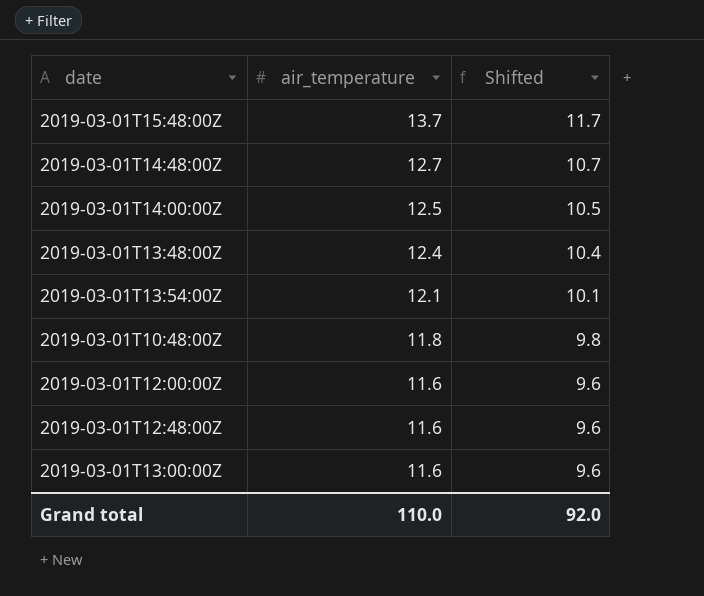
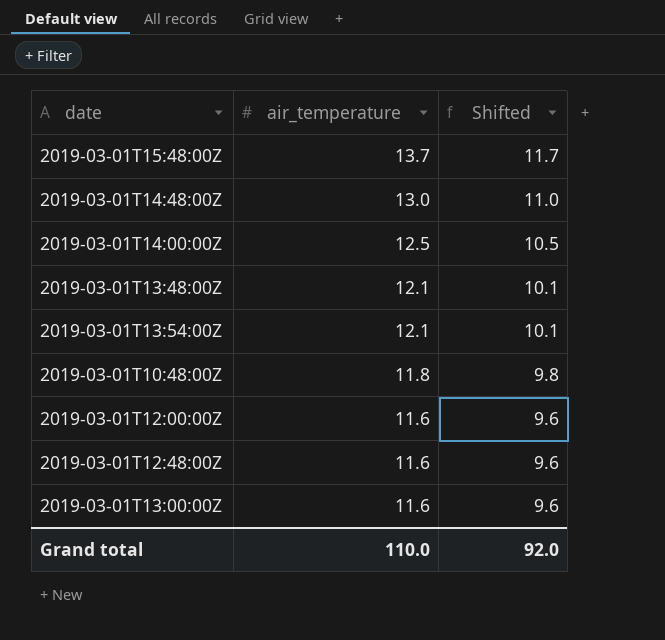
2019-03-01T14:48:00Z | air_temperature: 12.7 -> 13.0
2019-03-01T14:48:00Z | Shifted: 10.7 -> 11.0
2019-03-01T13:48:00Z | air_temperature: 12.4 -> 12.1
2019-03-01T13:48:00Z | Shifted: 10.4 -> 10.1

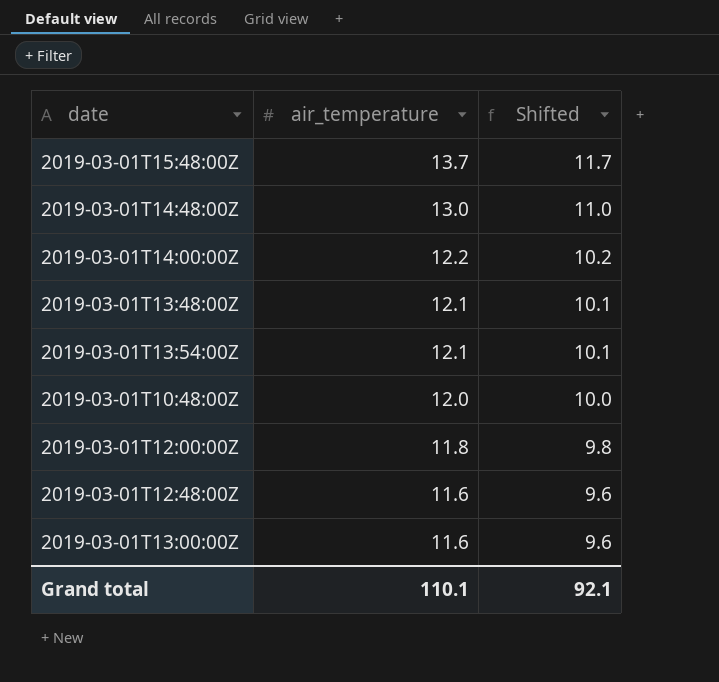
2019-03-01T14:00:00Z | air_temperature: 12.5 -> 12.2
2019-03-01T14:00:00Z | Shifted: 10.5 -> 10.2
2019-03-01T10:48:00Z | air_temperature: 11.8 -> 12.0
2019-03-01T10:48:00Z | Shifted: 9.8 -> 10.0
2019-03-01T12:00:00Z | air_temperature: 11.6 -> 11.8
2019-03-01T12:00:00Z | Shifted: 9.6 -> 9.8
Grand total | air_temperature: 110.0 -> 110.1
Grand total | Shifted: 92.0 -> 92.1

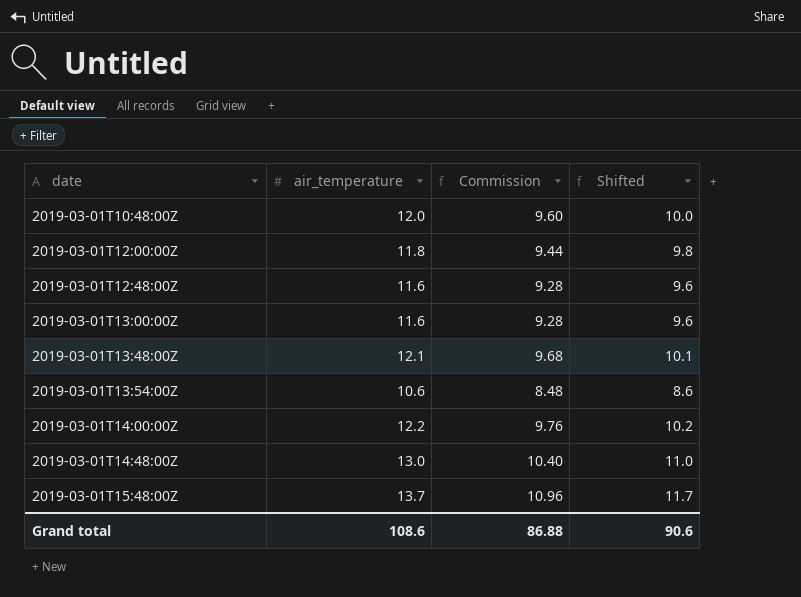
row order: air_temperature descending -> date ascending
column Commission | formula: none -> [air_temperature] * 0.8
2019-03-01T13:54:00Z | air_temperature: 12.1 -> 10.6
2019-03-01T13:54:00Z | Shifted: 10.1 -> 8.6
Grand total | air_temperature: 110.1 -> 108.6
Grand total | Shifted: 92.1 -> 90.6

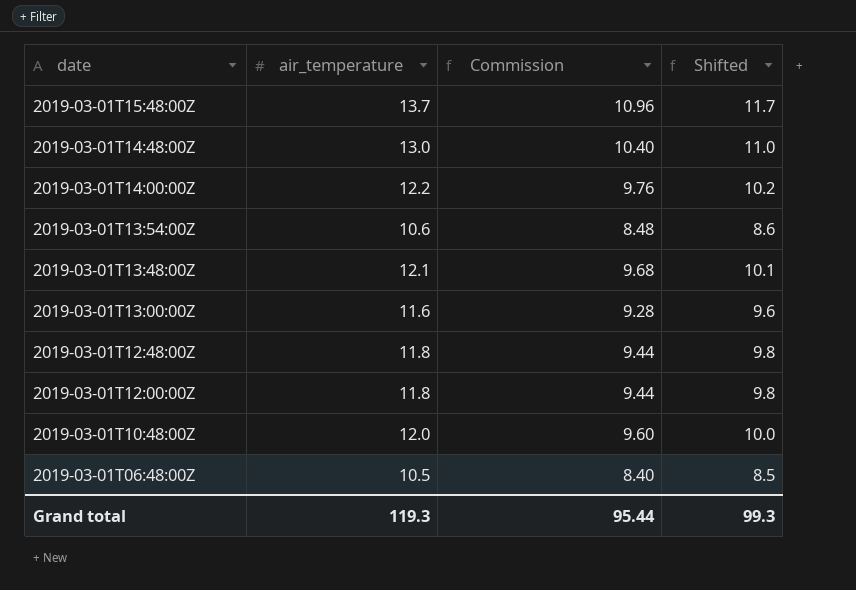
row order: date ascending -> date descending
2019-03-01T12:48:00Z | air_temperature: 11.6 -> 11.8
2019-03-01T12:48:00Z | Commission: 9.28 -> 9.44
2019-03-01T12:48:00Z | Shifted: 9.6 -> 9.8
row 2019-03-01T06:48:00Z: none -> 10.5 | 8.40 | 8.5
Grand total | air_temperature: 108.6 -> 119.3
Grand total | Commission: 86.88 -> 95.44
Grand total | Shifted: 90.6 -> 99.3

